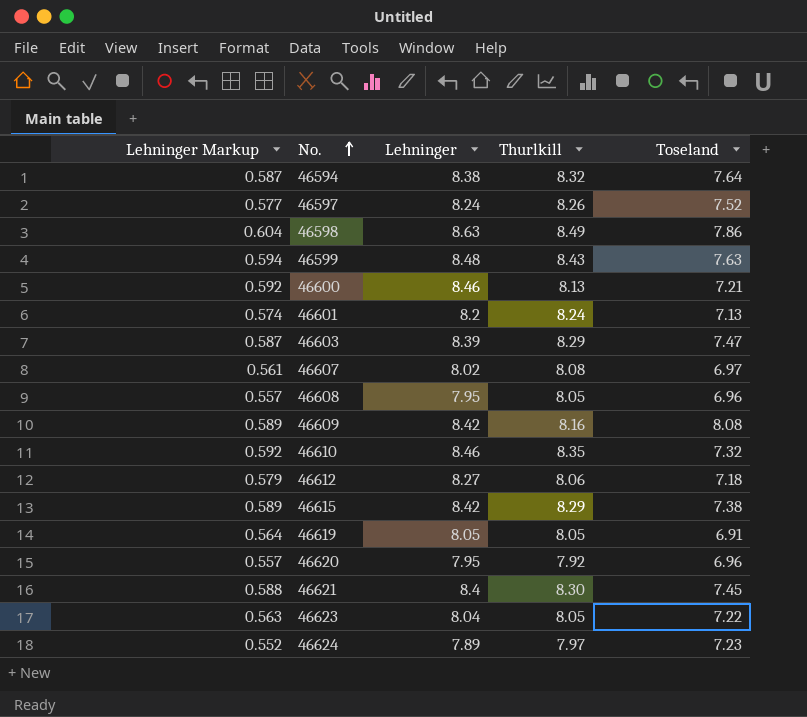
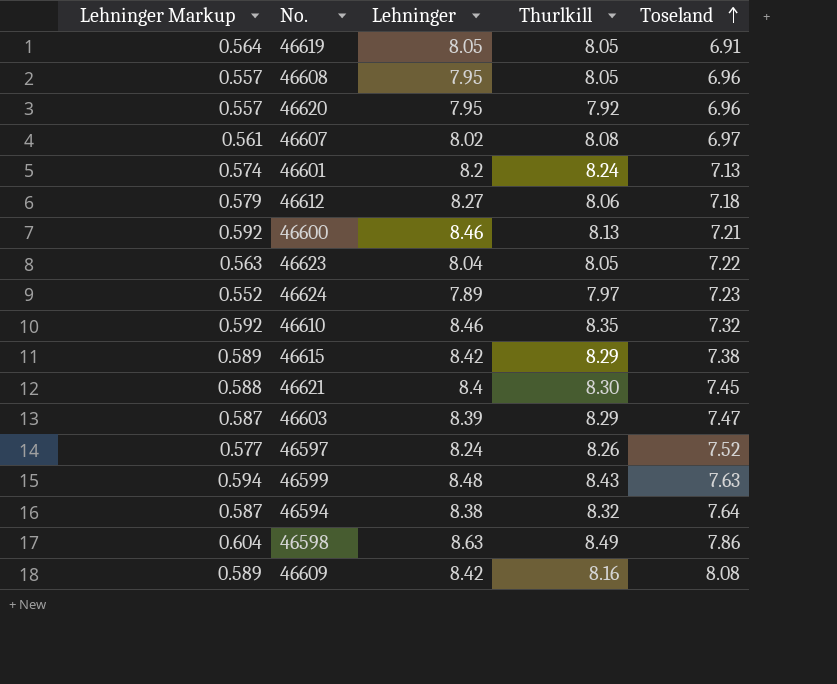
row order: No. ascending -> Toseland ascending

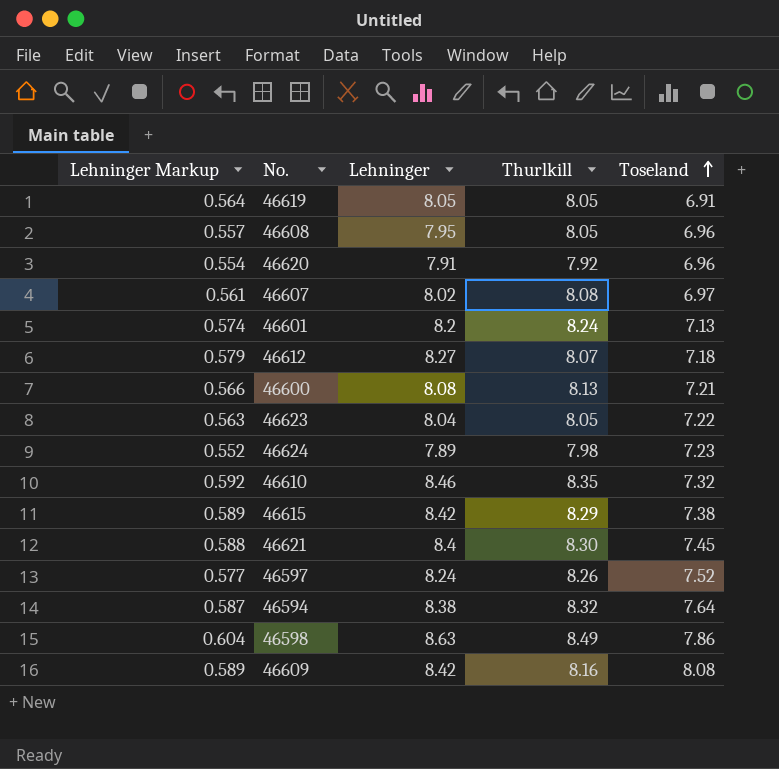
row 46603: 0.587 | 8.39 | 8.29 | 7.47 -> none
row 46599: 0.594 | 8.48 | 8.43 | 7.63 -> none
46620 | Lehninger Markup: 0.557 -> 0.554
46620 | Lehninger: 7.95 -> 7.91
46612 | Thurlkill: 8.06 -> 8.07
46600 | Lehninger Markup: 0.592 -> 0.566
46600 | Lehninger: 8.46 -> 8.08
46624 | Thurlkill: 7.97 -> 7.98

